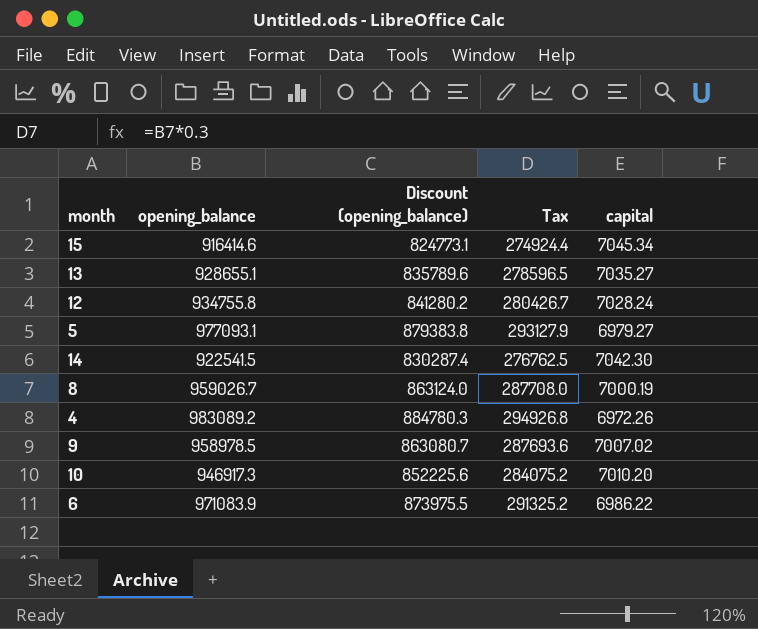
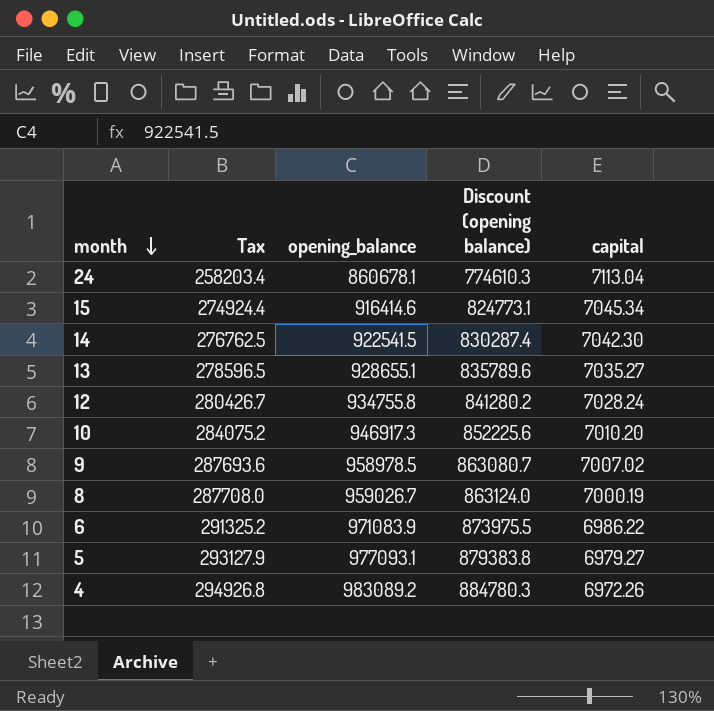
row order: none -> month descending
column Tax | position: 4 -> 2
column name: Discount (opening_balance) -> Discount (opening balance)
row 24: none -> 258203.4 | 860678.1 | 774610.3 | 7113.04

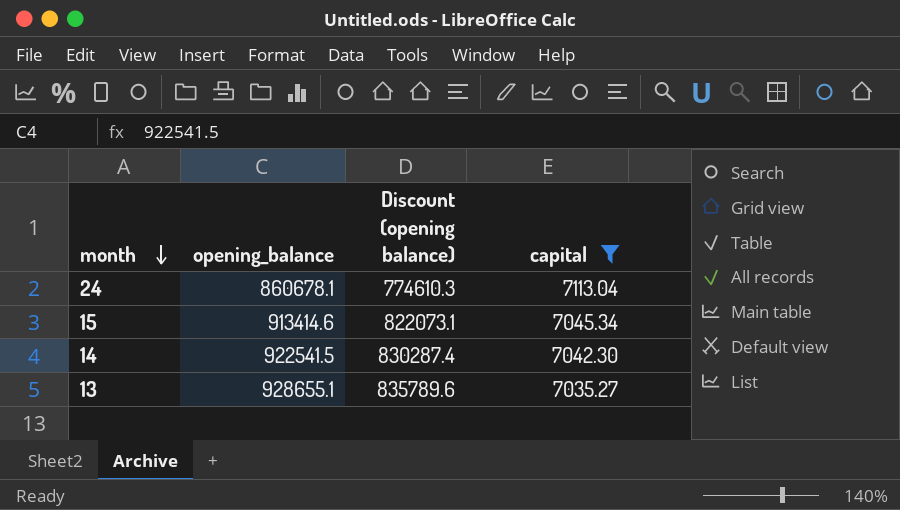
filter: none -> capital >= 7035.27
column Tax | formula: [opening_balance] * 0.3 -> none
15 | opening_balance: 916414.6 -> 913414.6
15 | Discount (opening balance): 824773.1 -> 822073.1

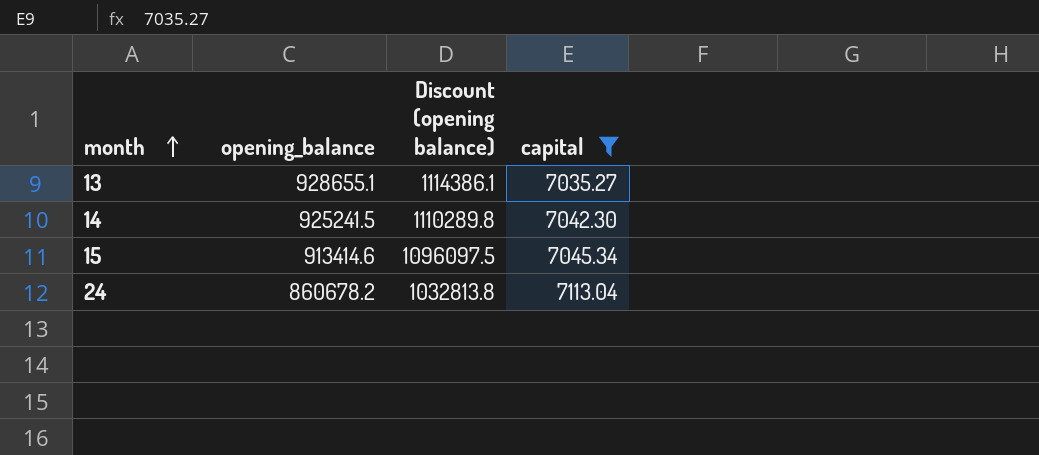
row order: month descending -> month ascending
column Discount (opening balance) | formula: [opening_balance] * 0.9 -> [opening_balance] * 1.2
14 | opening_balance: 922541.5 -> 925241.5
24 | opening_balance: 860678.1 -> 860678.2

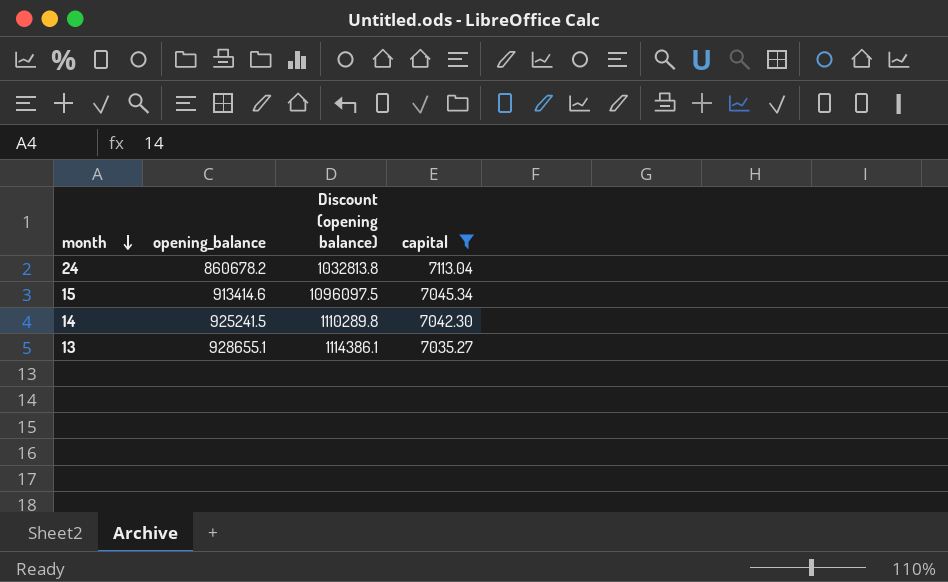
row order: month ascending -> month descending

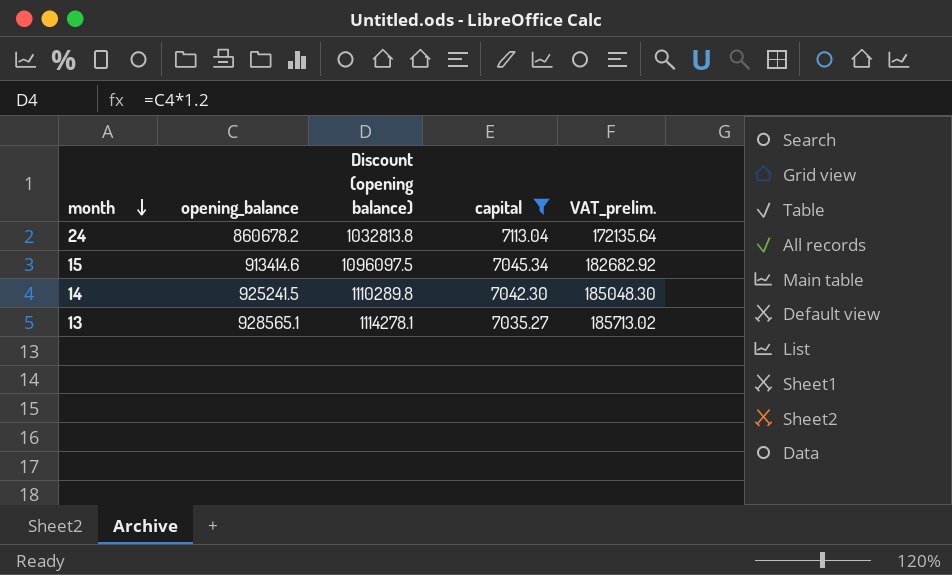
column VAT_prelim. | formula: none -> [opening_balance] * 0.2
13 | opening_balance: 928655.1 -> 928565.1
13 | Discount (opening balance): 1114386.1 -> 1114278.1

